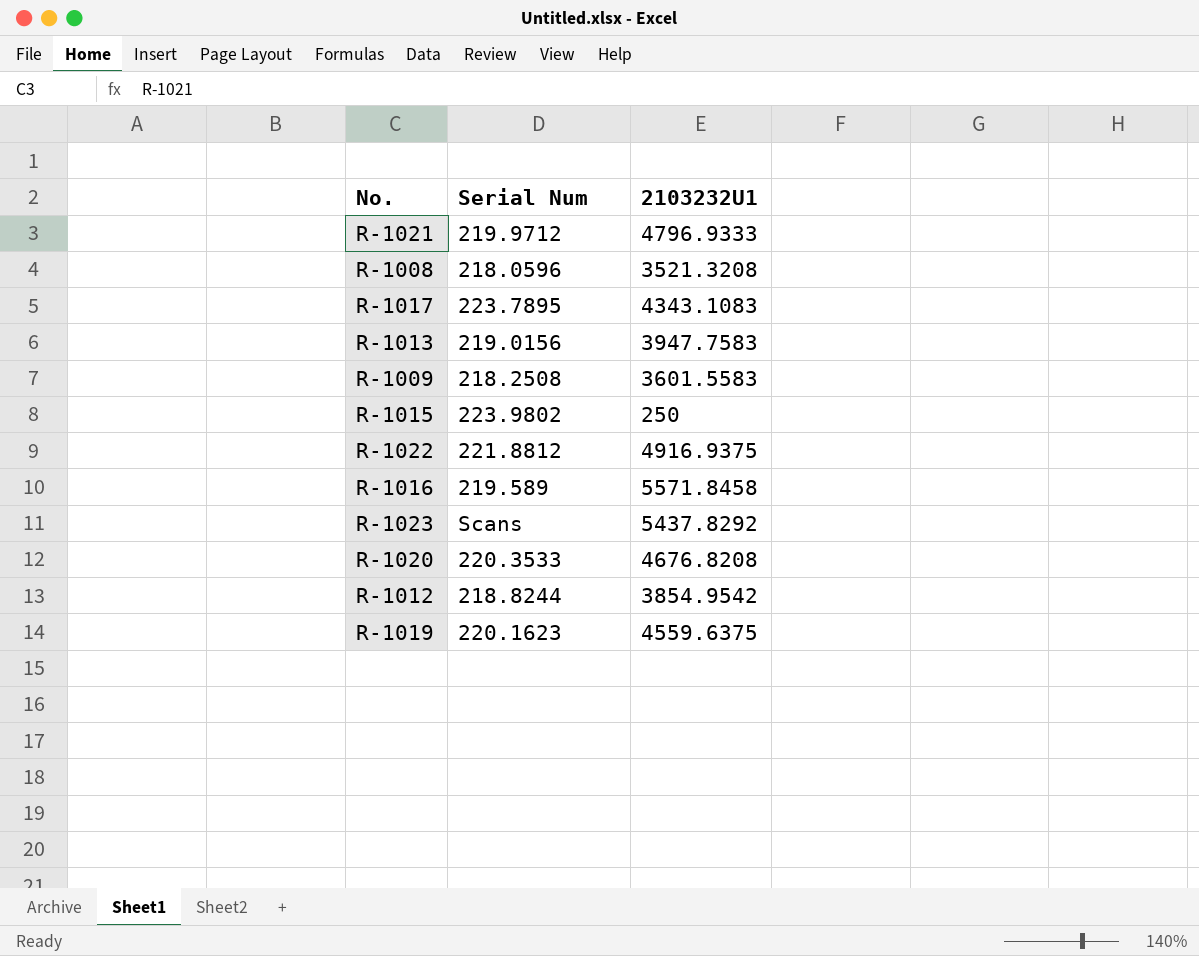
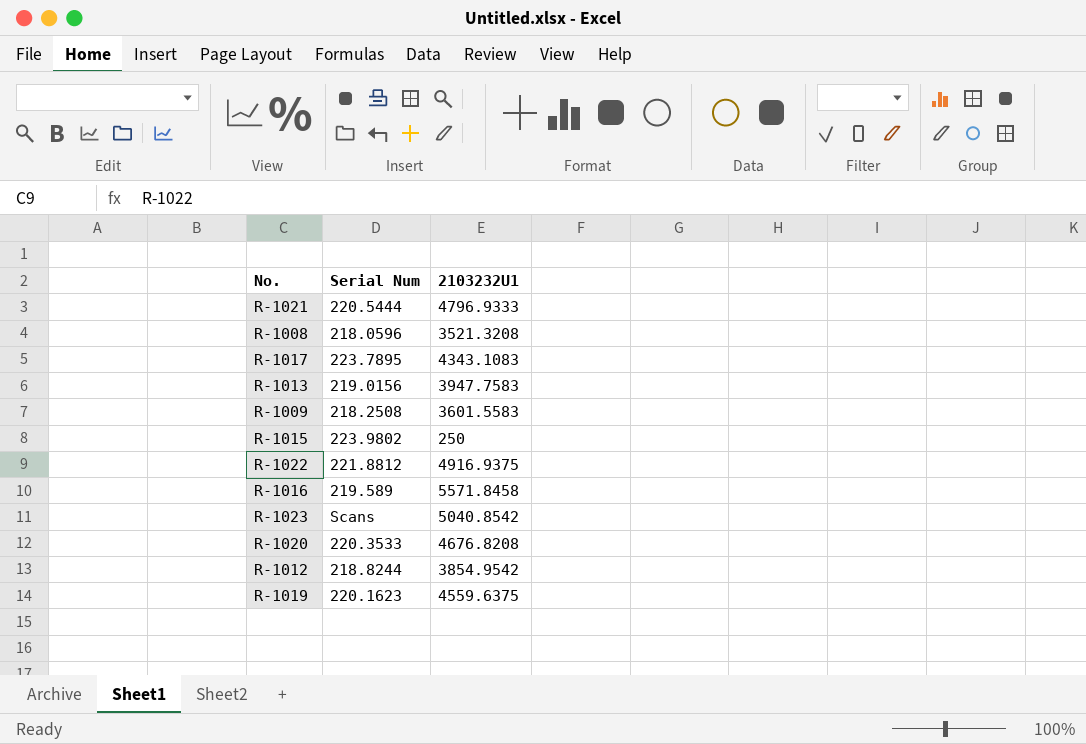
R-1021 | Serial Num: 219.9712 -> 220.5444
R-1023 | 2103232U1: 5437.8292 -> 5040.8542

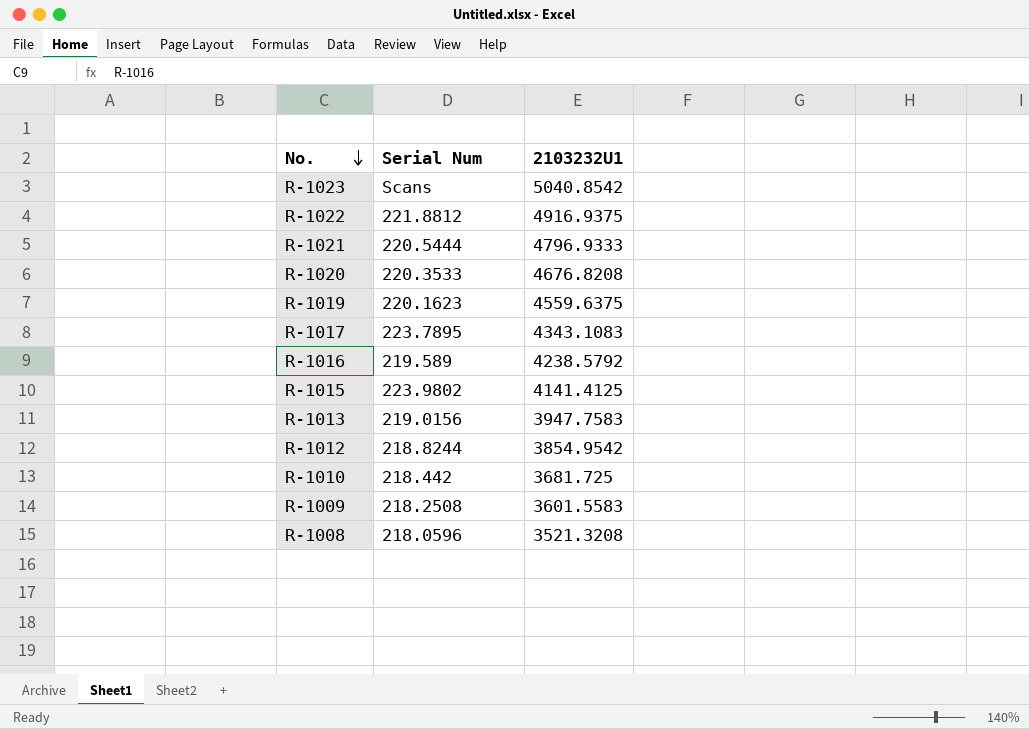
row order: none -> No. descending
R-1016 | 2103232U1: 5571.8458 -> 4238.5792
R-1015 | 2103232U1: 250 -> 4141.4125
row R-1010: none -> 218.442 | 3681.725

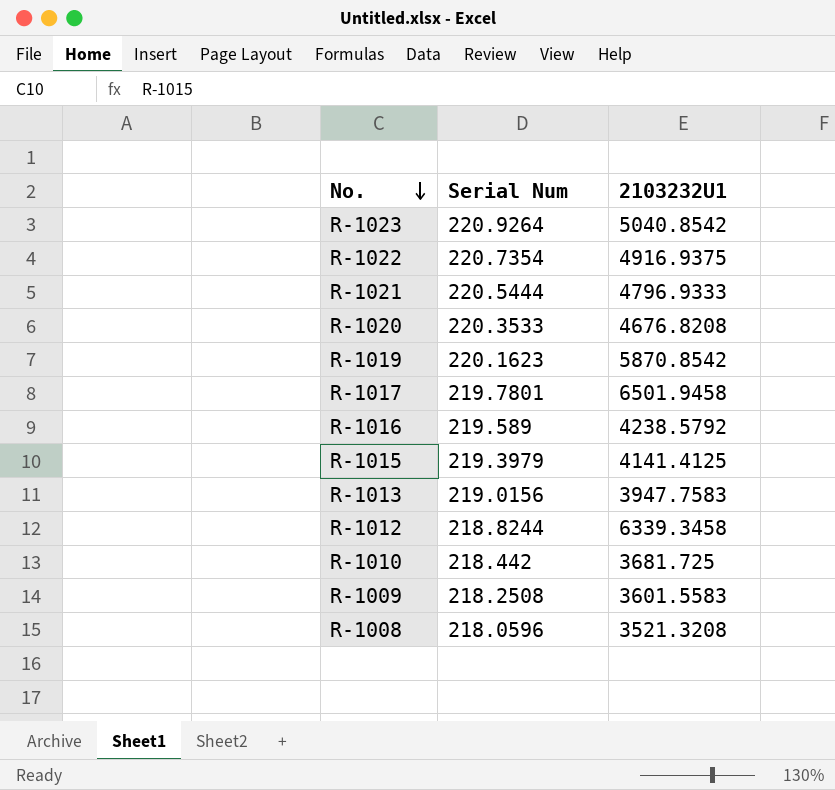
R-1023 | Serial Num: Scans -> 220.9264
R-1022 | Serial Num: 221.8812 -> 220.7354
R-1019 | 2103232U1: 4559.6375 -> 5870.8542
R-1017 | Serial Num: 223.7895 -> 219.7801
R-1017 | 2103232U1: 4343.1083 -> 6501.9458
R-1015 | Serial Num: 223.9802 -> 219.3979
R-1012 | 2103232U1: 3854.9542 -> 6339.3458

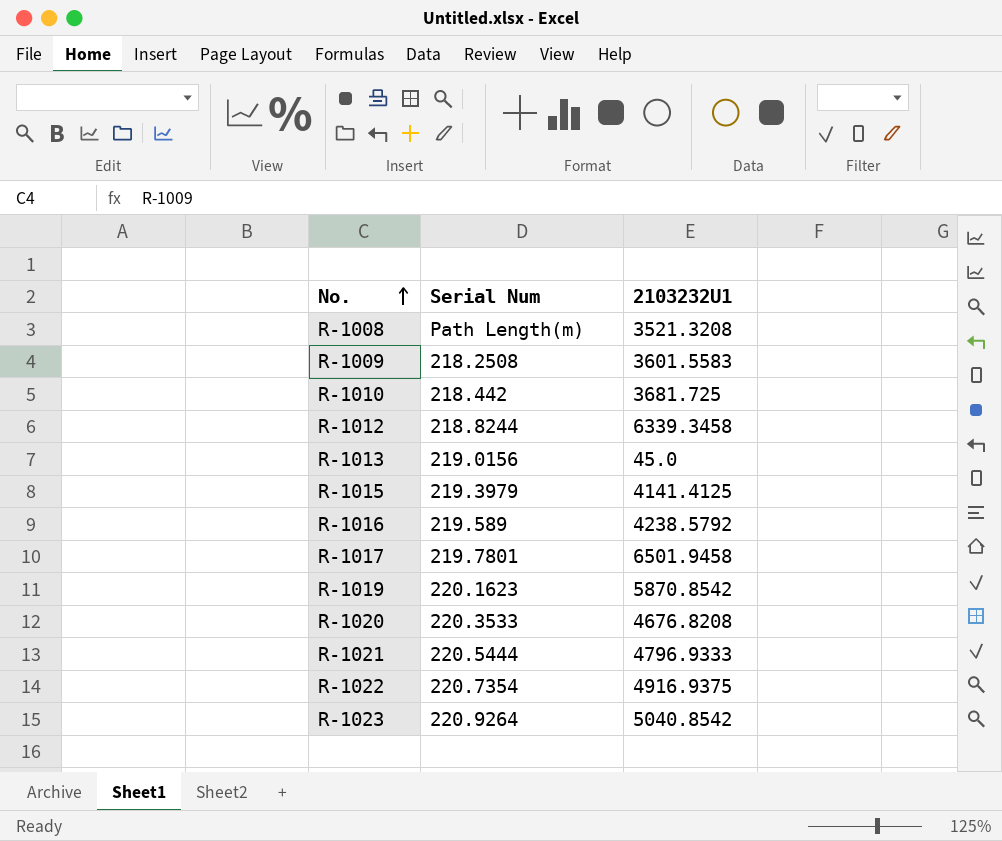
row order: No. descending -> No. ascending
R-1008 | Serial Num: 218.0596 -> Path Length(m)
R-1013 | 2103232U1: 3947.7583 -> 45.0

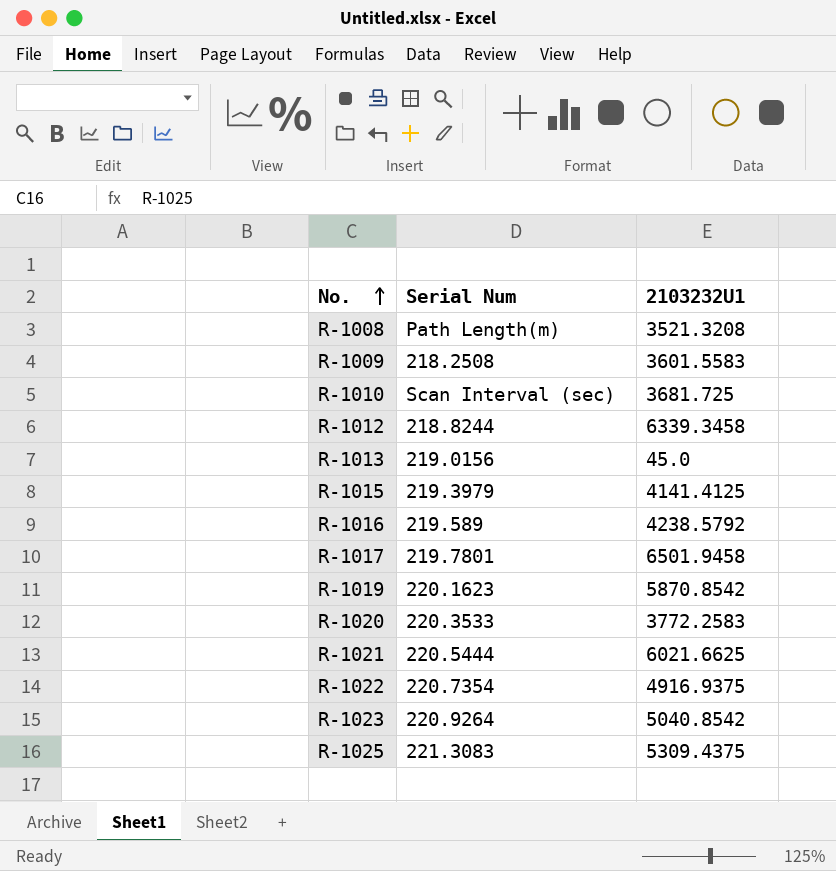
R-1010 | Serial Num: 218.442 -> Scan Interval (sec)
R-1020 | 2103232U1: 4676.8208 -> 3772.2583
R-1021 | 2103232U1: 4796.9333 -> 6021.6625
row R-1025: none -> 221.3083 | 5309.4375

